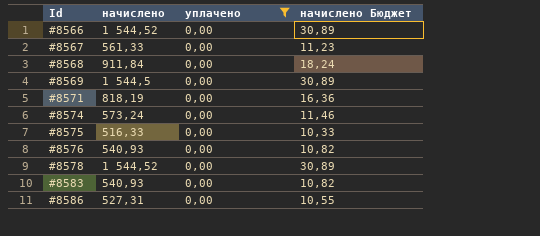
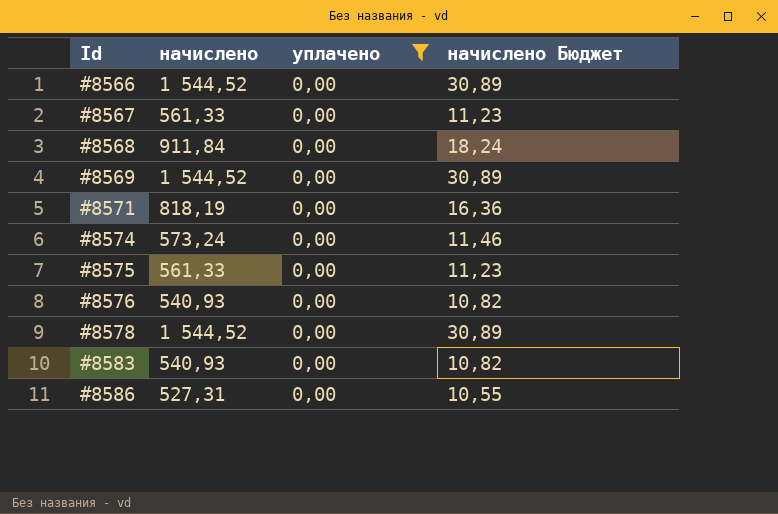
#8569 | начислено: 1 544,5 -> 1 544,52
#8575 | начислено: 516,33 -> 561,33
#8575 | начислено Бюджет: 10,33 -> 11,23

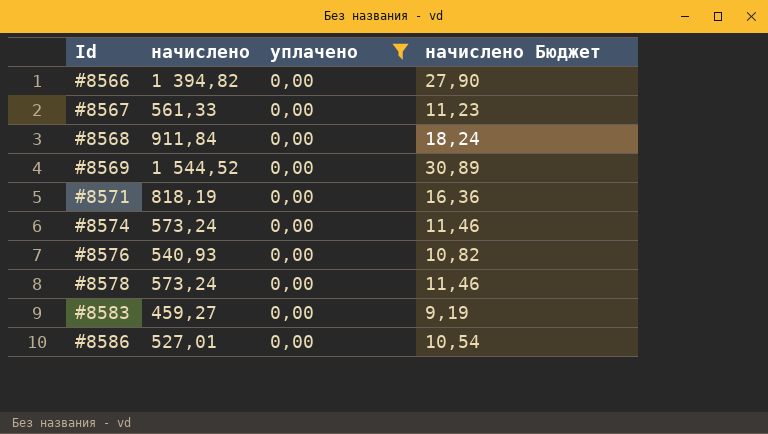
row #8575: 561,33 | 0,00 | 11,23 -> none
#8566 | начислено: 1 544,52 -> 1 394,82
#8566 | начислено Бюджет: 30,89 -> 27,90
#8578 | начислено: 1 544,52 -> 573,24
#8578 | начислено Бюджет: 30,89 -> 11,46
#8583 | начислено: 540,93 -> 459,27
#8583 | начислено Бюджет: 10,82 -> 9,19
#8586 | начислено: 527,31 -> 527,01
#8586 | начислено Бюджет: 10,55 -> 10,54

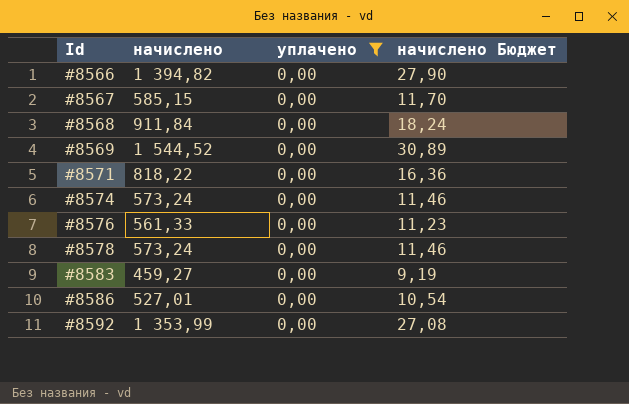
#8567 | начислено: 561,33 -> 585,15
#8567 | начислено Бюджет: 11,23 -> 11,70
#8571 | начислено: 818,19 -> 818,22
#8576 | начислено: 540,93 -> 561,33
#8576 | начислено Бюджет: 10,82 -> 11,23
row #8592: none -> 1 353,99 | 0,00 | 27,08

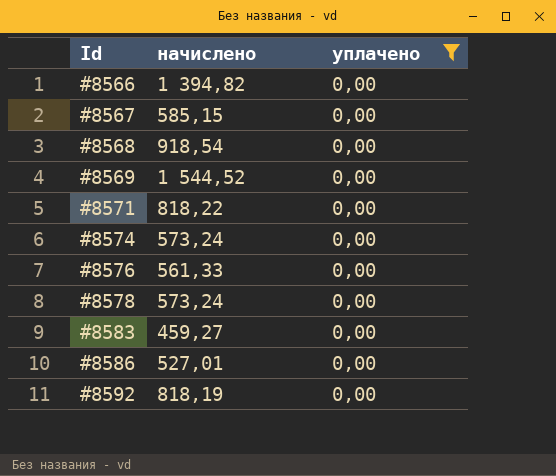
column начислено Бюджет | formula: [начислено] * 0,02 -> none
#8568 | начислено: 911,84 -> 918,54
#8592 | начислено: 1 353,99 -> 818,19

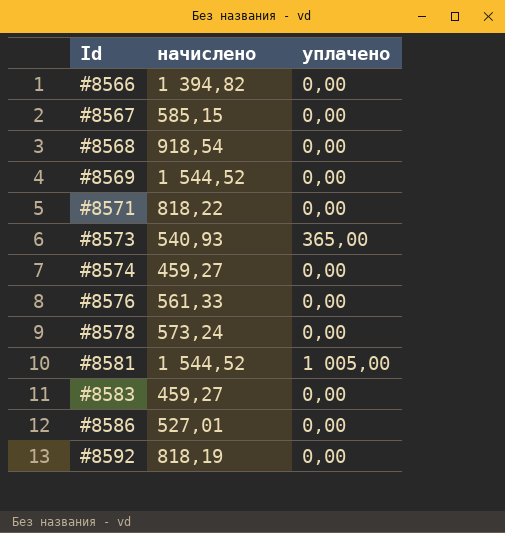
filter: уплачено = 0,00 -> none
#8574 | начислено: 573,24 -> 459,27

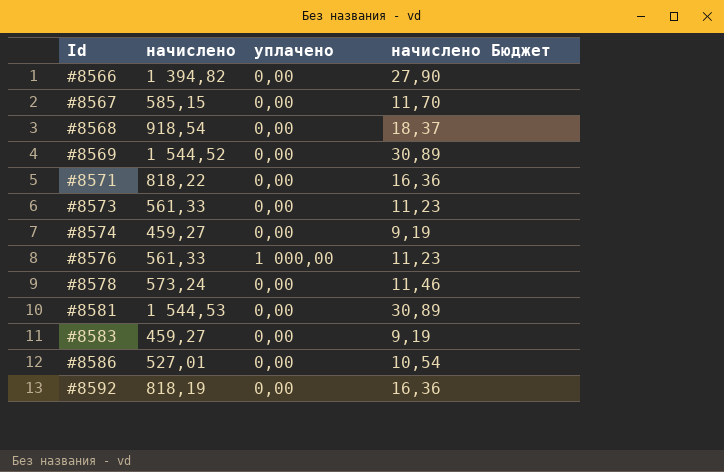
column начислено Бюджет | formula: none -> [начислено] * 0,02
#8573 | начислено: 540,93 -> 561,33
#8573 | уплачено: 365,00 -> 0,00
#8576 | уплачено: 0,00 -> 1 000,00
#8581 | начислено: 1 544,52 -> 1 544,53
#8581 | уплачено: 1 005,00 -> 0,00

